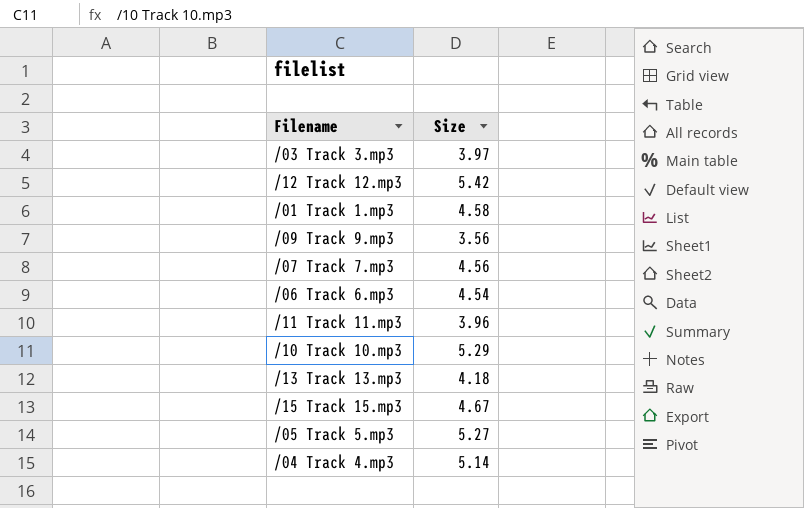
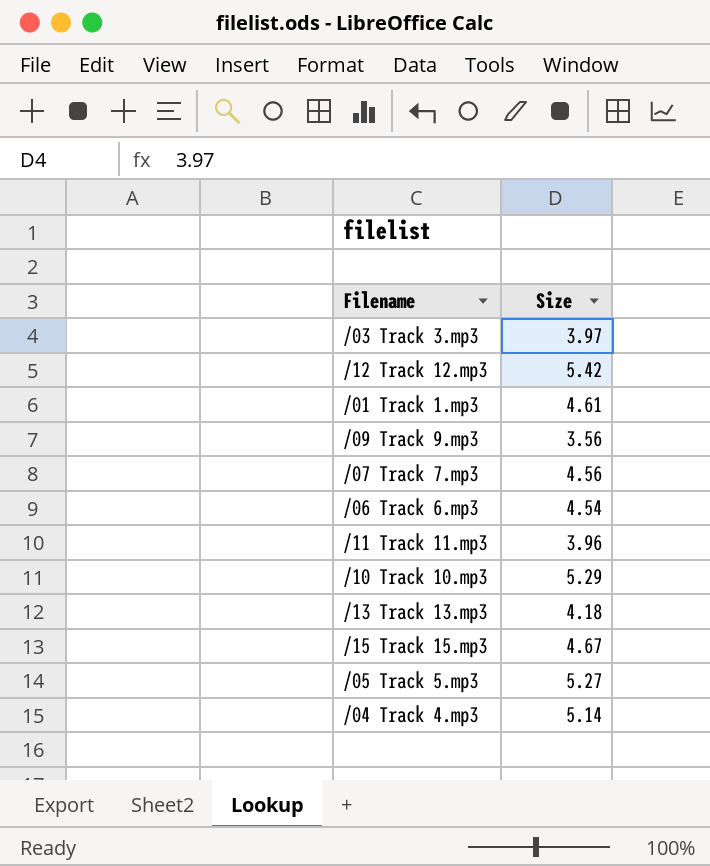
/01 Track 1.mp3 | Size: 4.58 -> 4.61

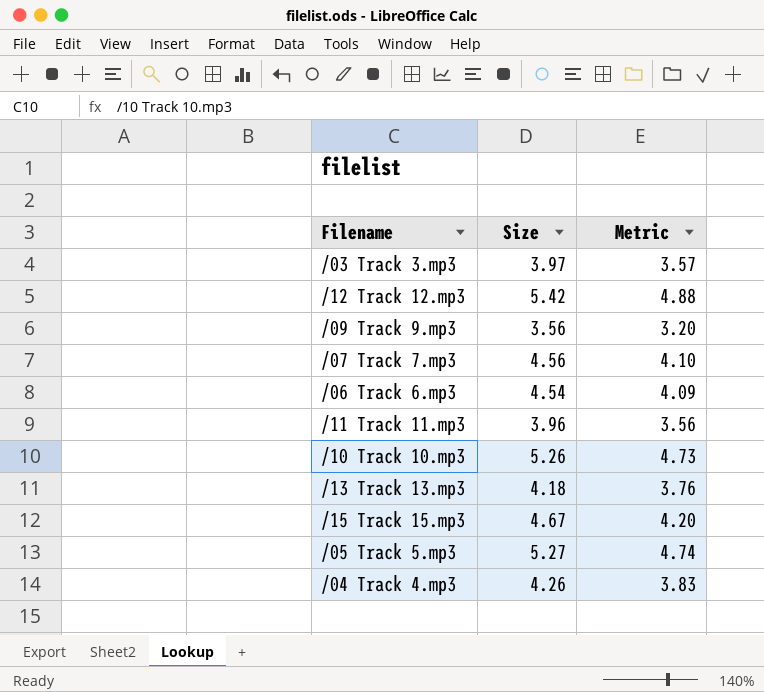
column Metric | formula: none -> [Size] * 0.9
row /01 Track 1.mp3: 4.61 -> none
/10 Track 10.mp3 | Size: 5.29 -> 5.26
/04 Track 4.mp3 | Size: 5.14 -> 4.26

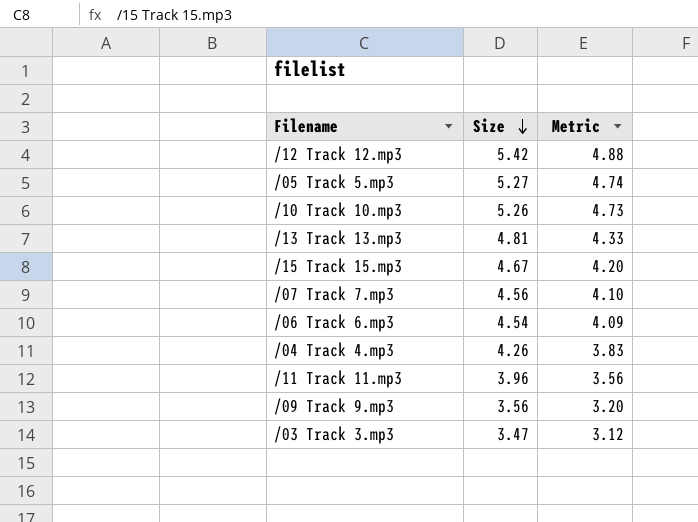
row order: none -> Size descending
/13 Track 13.mp3 | Size: 4.18 -> 4.81
/13 Track 13.mp3 | Metric: 3.76 -> 4.33
/03 Track 3.mp3 | Size: 3.97 -> 3.47
/03 Track 3.mp3 | Metric: 3.57 -> 3.12

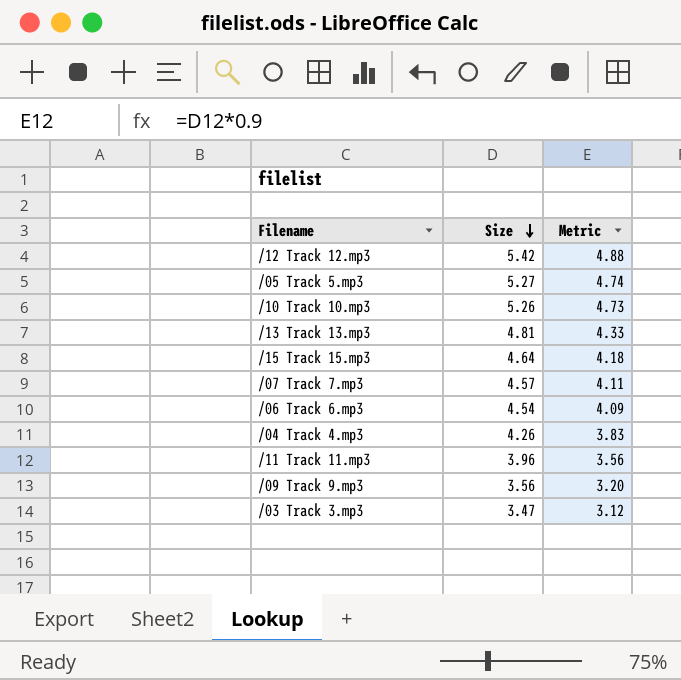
/15 Track 15.mp3 | Size: 4.67 -> 4.64
/15 Track 15.mp3 | Metric: 4.20 -> 4.18
/07 Track 7.mp3 | Size: 4.56 -> 4.57
/07 Track 7.mp3 | Metric: 4.10 -> 4.11

